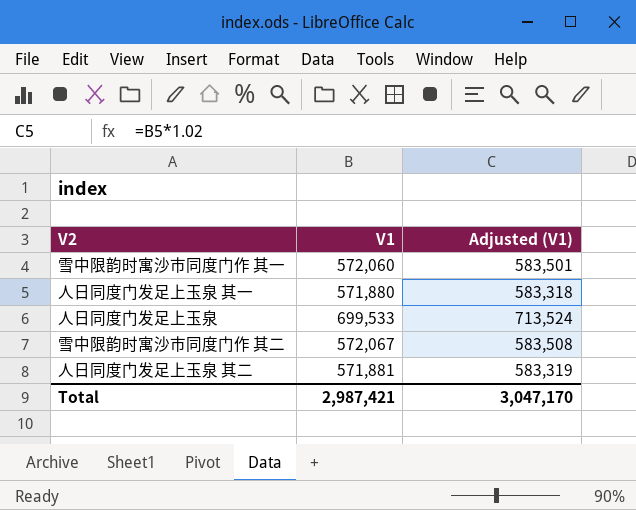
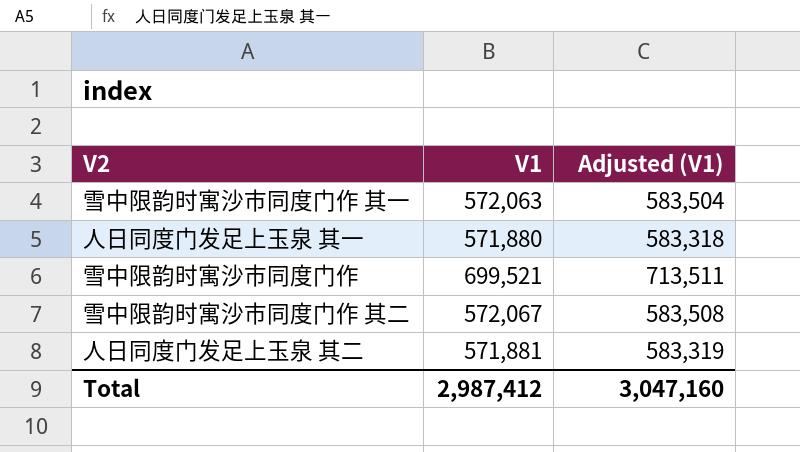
row 人日同度门发足上玉泉: 699,533 | 713,524 -> none
雪中限韵时寓沙市同度门作 其一 | V1: 572,060 -> 572,063
雪中限韵时寓沙市同度门作 其一 | Adjusted (V1): 583,501 -> 583,504
row 雪中限韵时寓沙市同度门作: none -> 699,521 | 713,511
Total | V1: 2,987,421 -> 2,987,412
Total | Adjusted (V1): 3,047,170 -> 3,047,160

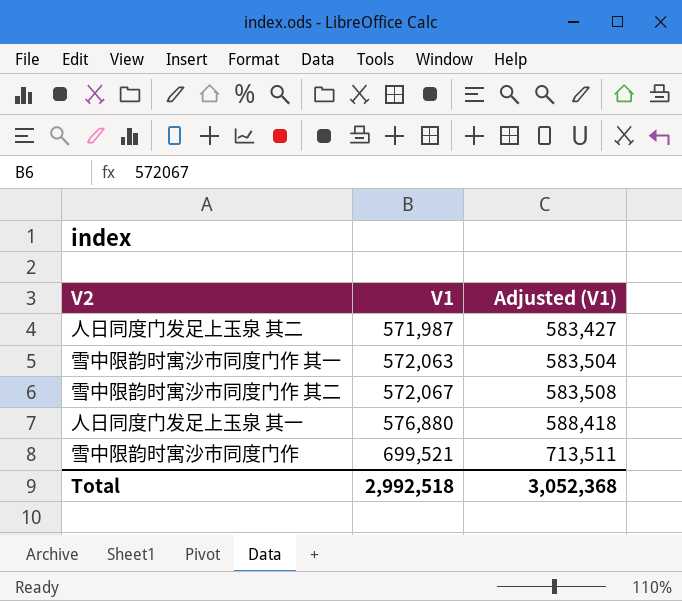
row order: none -> V1 ascending
人日同度门发足上玉泉 其二 | V1: 571,881 -> 571,987
人日同度门发足上玉泉 其二 | Adjusted (V1): 583,319 -> 583,427
人日同度门发足上玉泉 其一 | V1: 571,880 -> 576,880
人日同度门发足上玉泉 其一 | Adjusted (V1): 583,318 -> 588,418
Total | V1: 2,987,412 -> 2,992,518
Total | Adjusted (V1): 3,047,160 -> 3,052,368

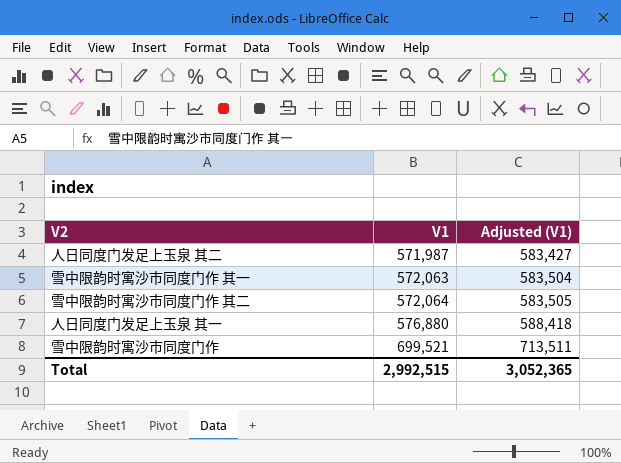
雪中限韵时寓沙市同度门作 其二 | V1: 572,067 -> 572,064
雪中限韵时寓沙市同度门作 其二 | Adjusted (V1): 583,508 -> 583,505
Total | V1: 2,992,518 -> 2,992,515
Total | Adjusted (V1): 3,052,368 -> 3,052,365

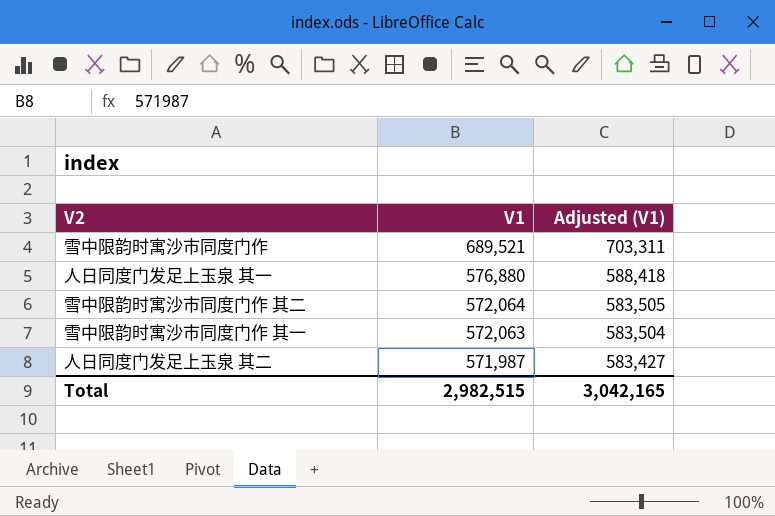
row order: V1 ascending -> V1 descending
雪中限韵时寓沙市同度门作 | V1: 699,521 -> 689,521
雪中限韵时寓沙市同度门作 | Adjusted (V1): 713,511 -> 703,311
Total | V1: 2,992,515 -> 2,982,515
Total | Adjusted (V1): 3,052,365 -> 3,042,165

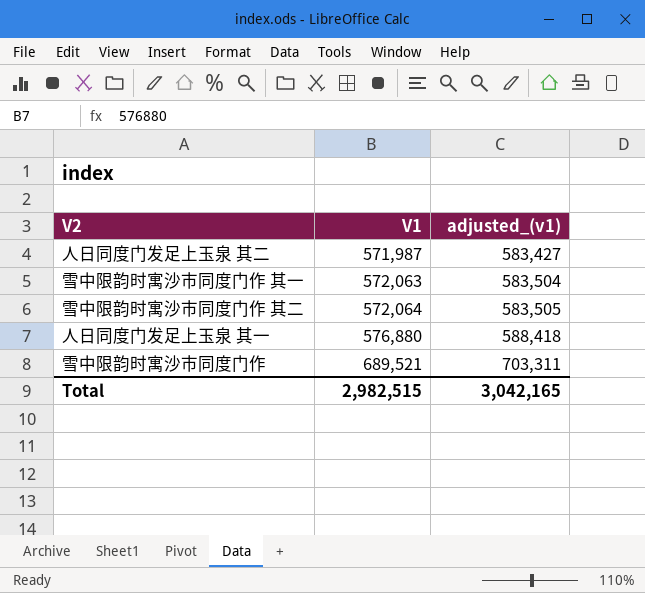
row order: V1 descending -> V1 ascending
column name: Adjusted (V1) -> adjusted_(v1)

